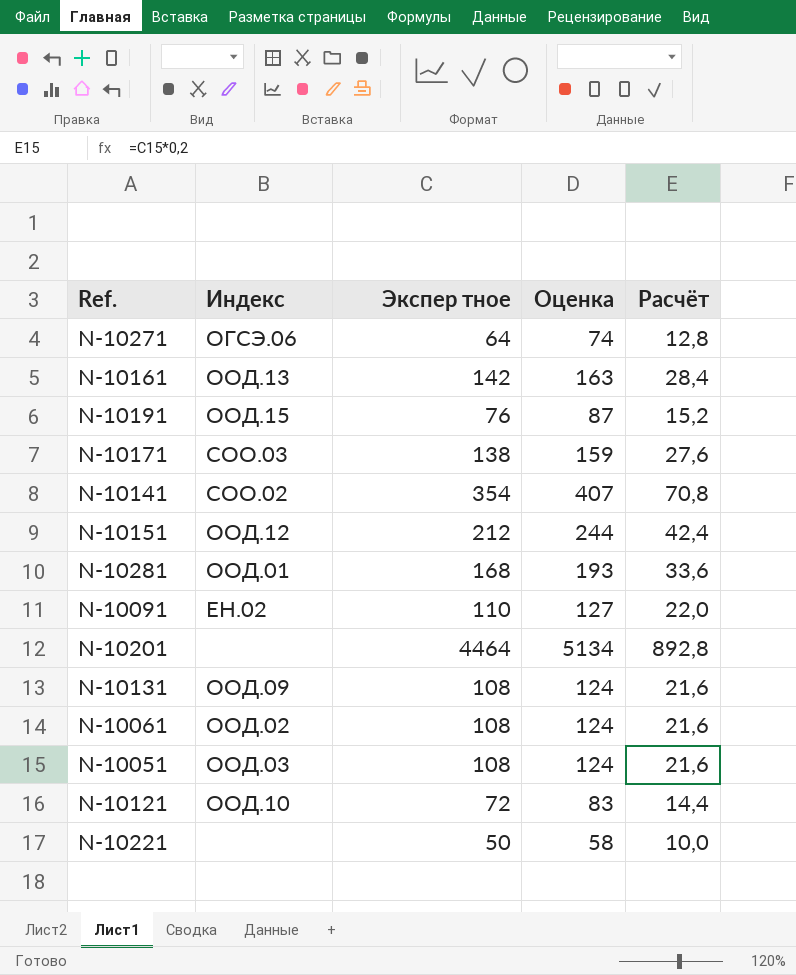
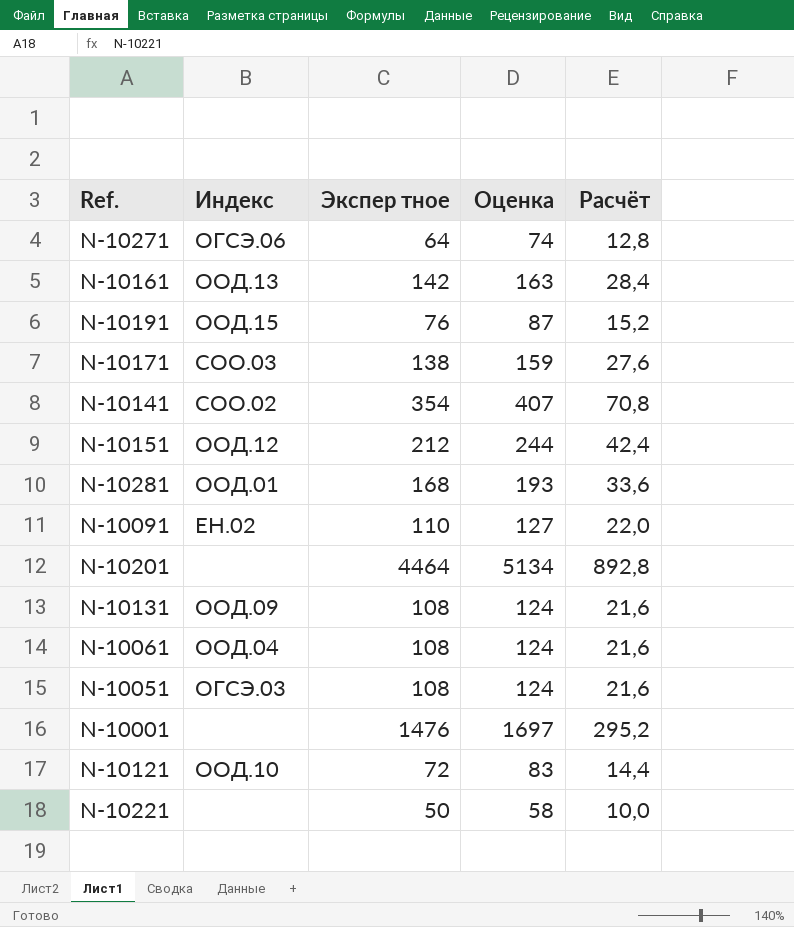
N-10061 | Индекс: ООД.02 -> ООД.04
N-10051 | Индекс: ООД.03 -> ОГСЭ.03
row N-10001: none -> none | 1476 | 1697 | 295,2

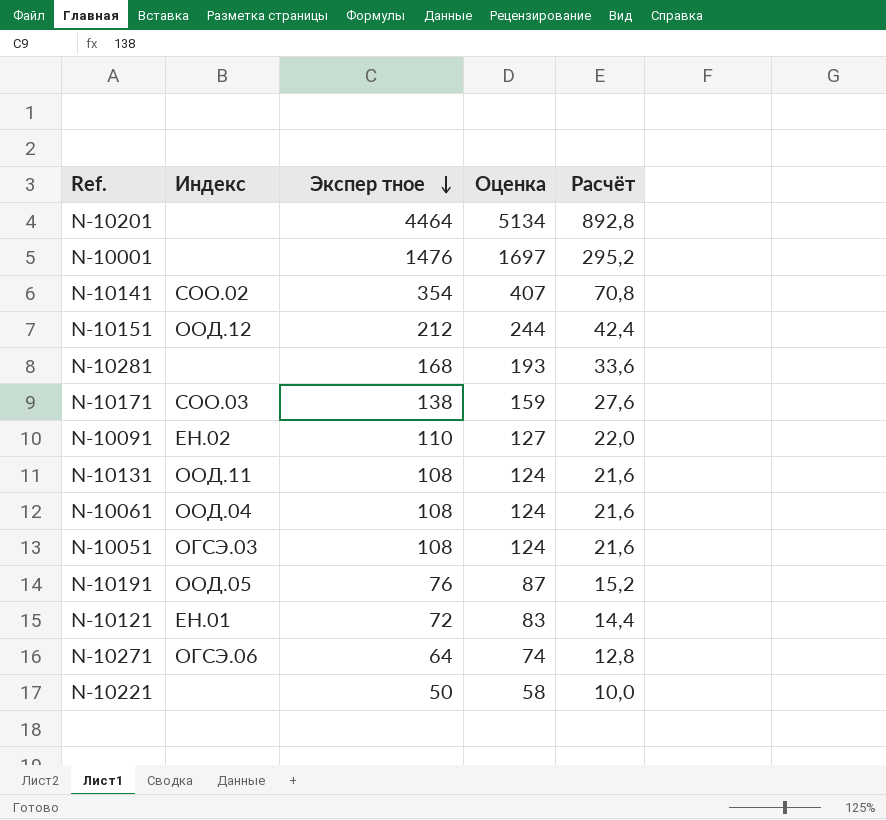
row order: none -> Экспер тное descending
row N-10161: ООД.13 | 142 | 163 | 28,4 -> none
N-10281 | Индекс: ООД.01 -> none
N-10131 | Индекс: ООД.09 -> ООД.11
N-10191 | Индекс: ООД.15 -> ООД.05
N-10121 | Индекс: ООД.10 -> ЕН.01

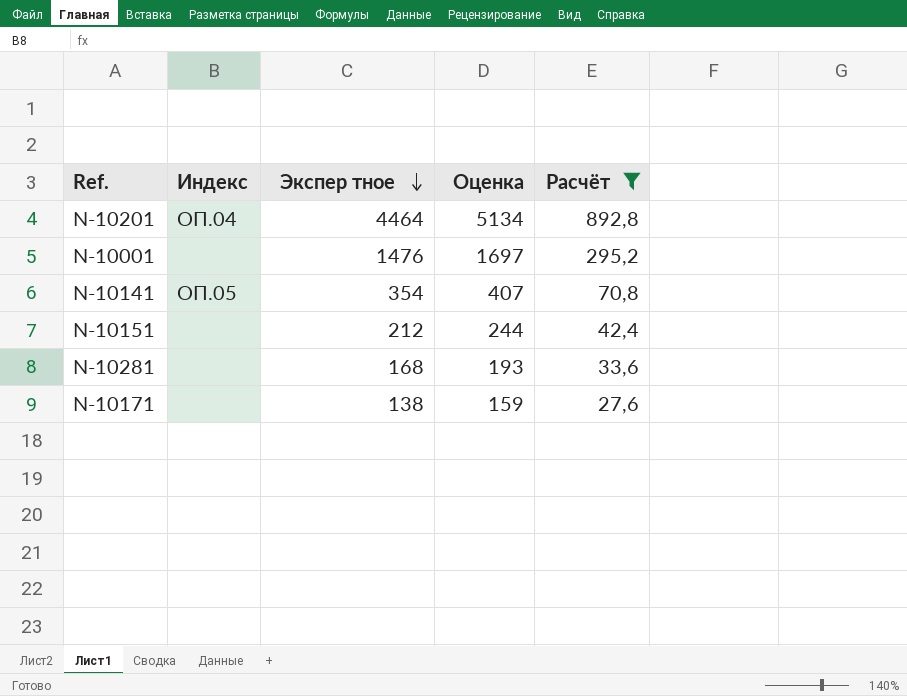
filter: none -> Расчёт >= 27,6
N-10201 | Индекс: none -> ОП.04
N-10141 | Индекс: СОО.02 -> ОП.05
N-10151 | Индекс: ООД.12 -> none
N-10171 | Индекс: СОО.03 -> none

